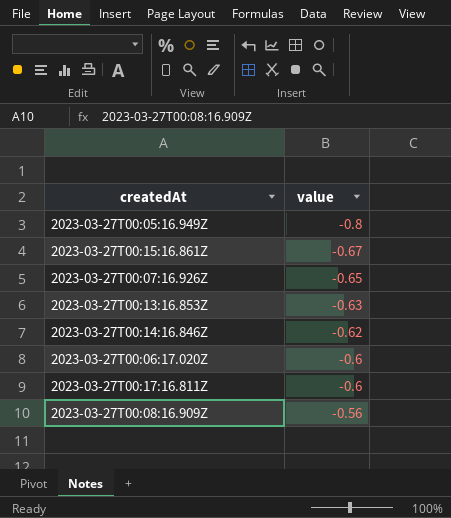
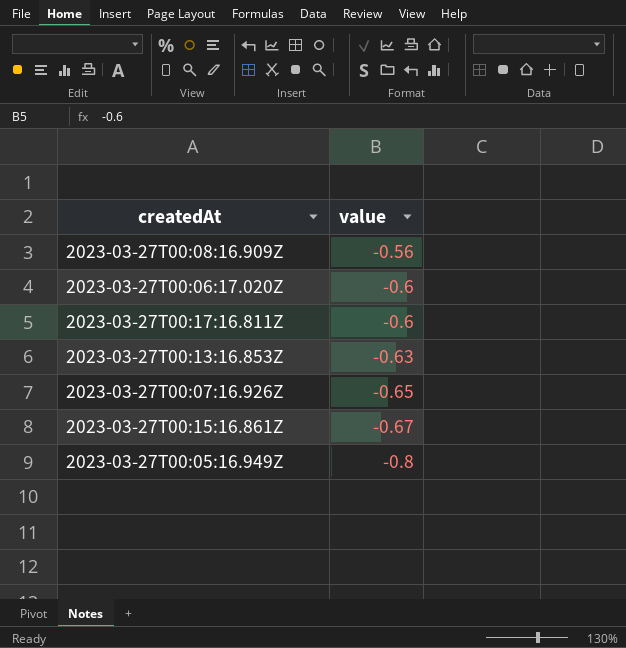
row order: value ascending -> value descending
row 2023-03-27T00:14:16.846Z: -0.62 -> none

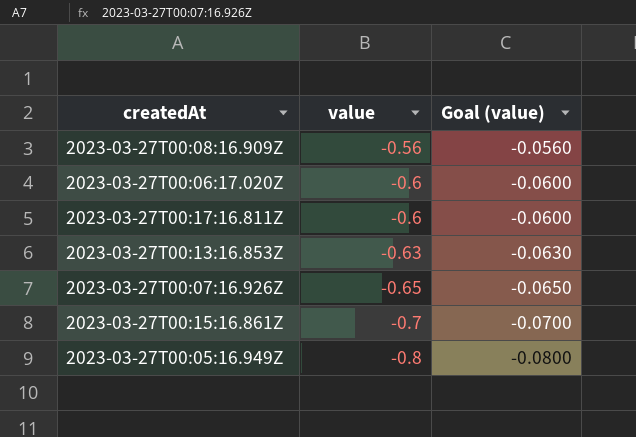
column Goal (value) | formula: none -> [value] * 0.1
2023-03-27T00:15:16.861Z | value: -0.67 -> -0.7

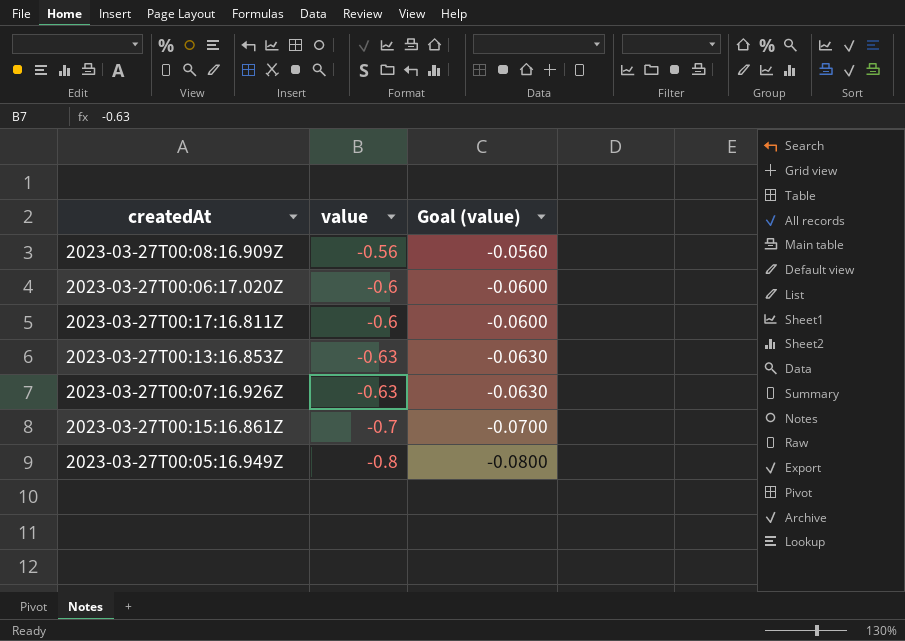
2023-03-27T00:07:16.926Z | value: -0.65 -> -0.63
2023-03-27T00:07:16.926Z | Goal (value): -0.0650 -> -0.0630

